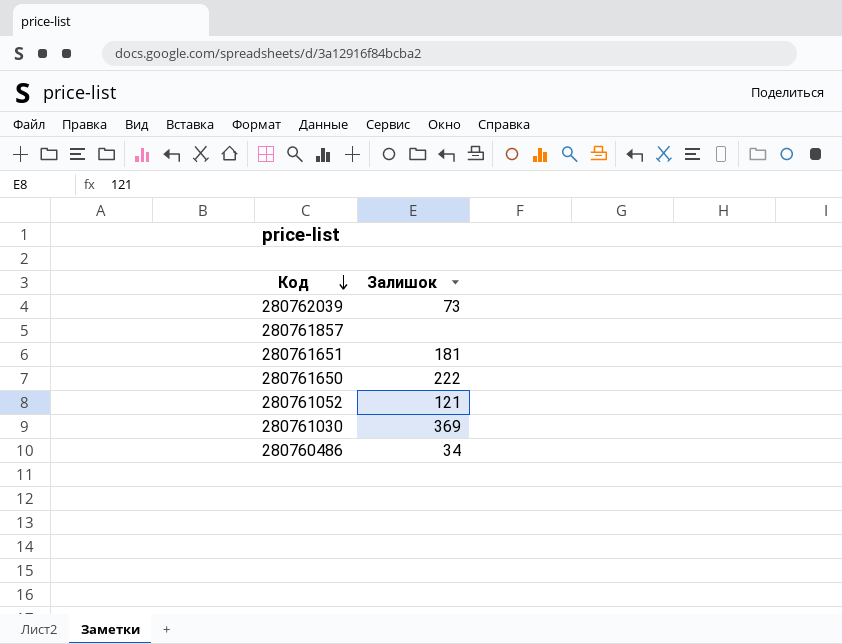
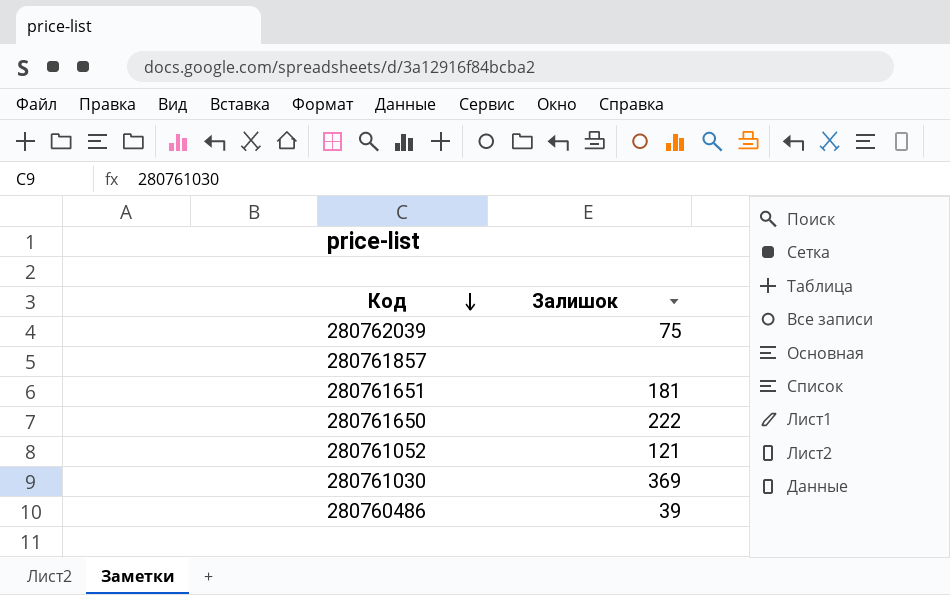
280762039 | Залишок: 73 -> 75
280760486 | Залишок: 34 -> 39

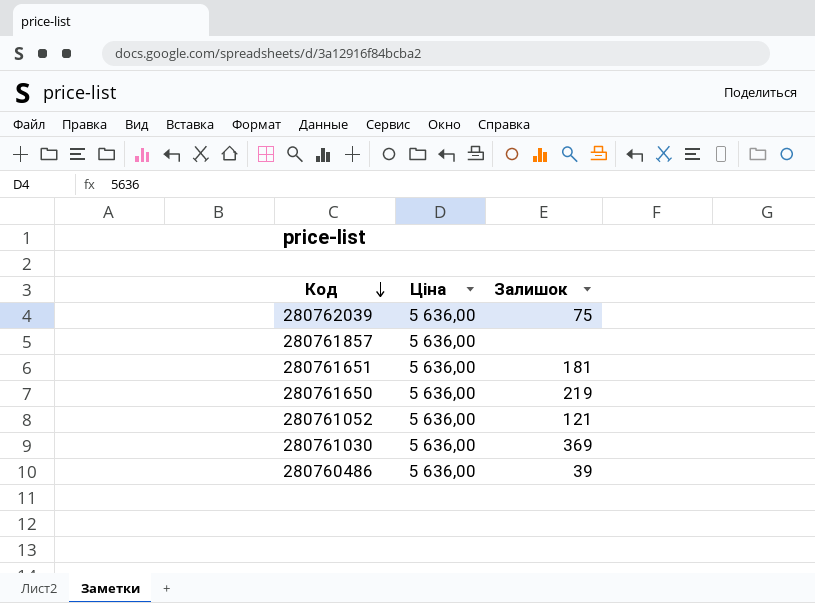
column Ціна | position: none -> 2
280761650 | Залишок: 222 -> 219

